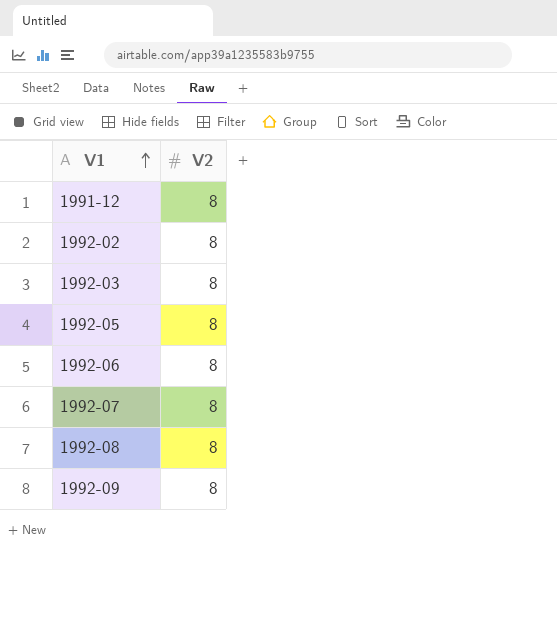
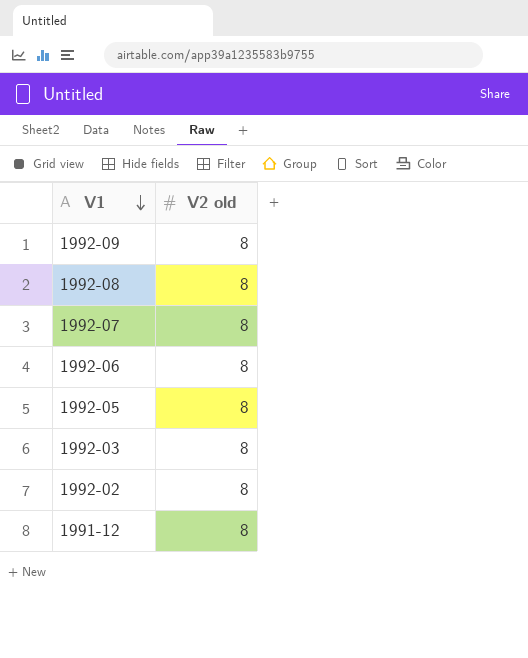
row order: V1 ascending -> V1 descending
column name: V2 -> V2 old

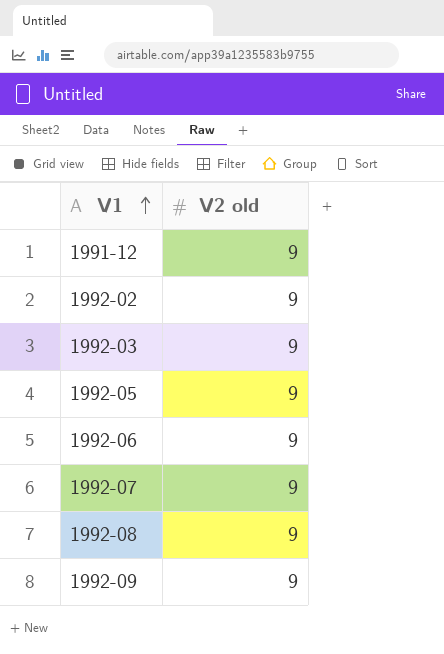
row order: V1 descending -> V1 ascending
1991-12 | V2 old: 8 -> 9
1992-02 | V2 old: 8 -> 9
1992-03 | V2 old: 8 -> 9
1992-05 | V2 old: 8 -> 9
1992-06 | V2 old: 8 -> 9
1992-07 | V2 old: 8 -> 9
1992-08 | V2 old: 8 -> 9
1992-09 | V2 old: 8 -> 9

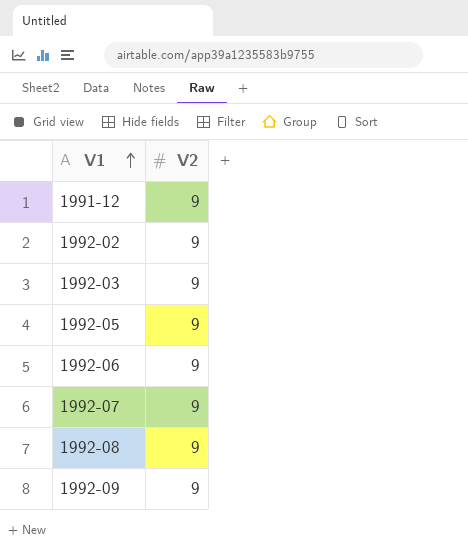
column name: V2 old -> V2

